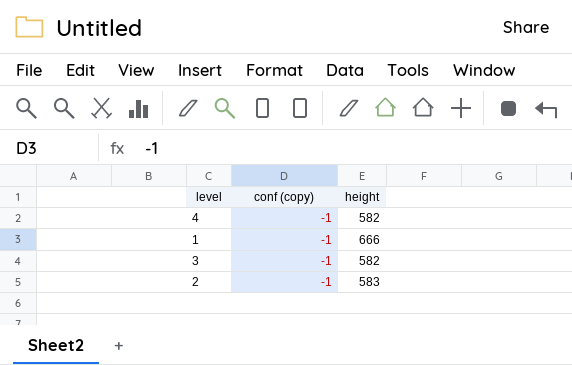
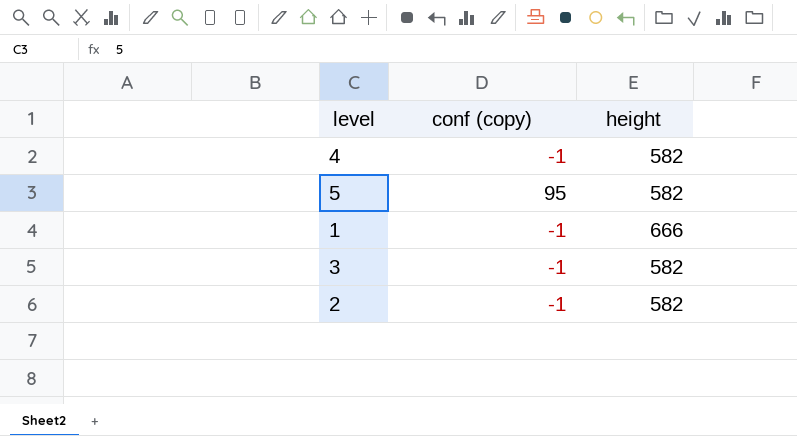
row 5: none -> 95 | 582
2 | height: 583 -> 582

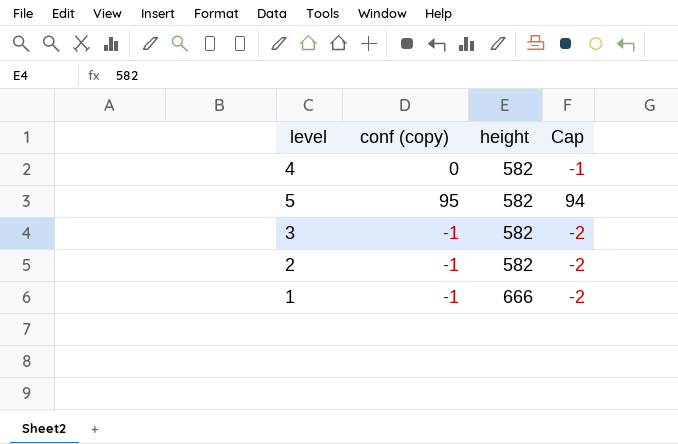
row order: none -> height ascending
column Cap | formula: none -> [conf (copy)] - 1
4 | conf (copy): -1 -> 0

